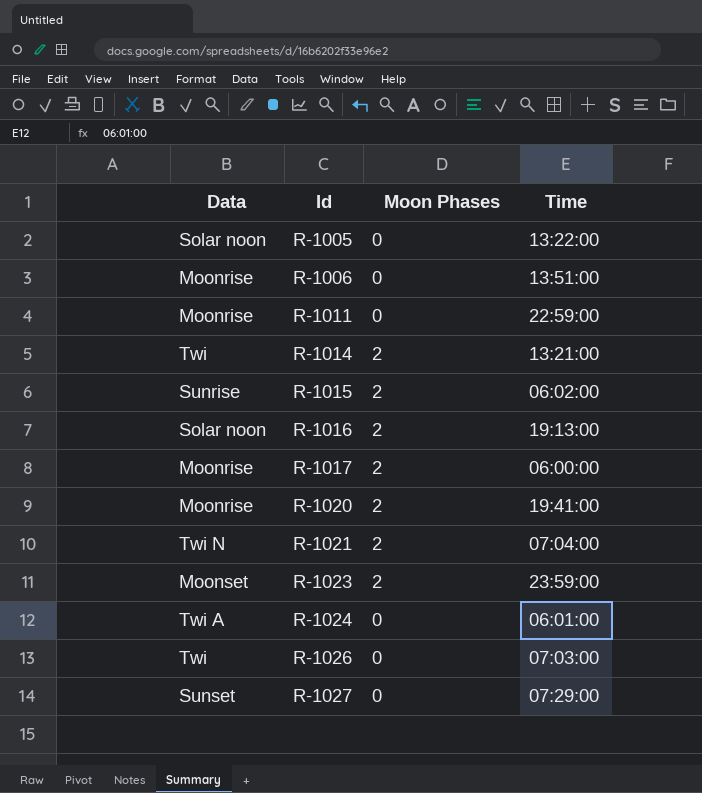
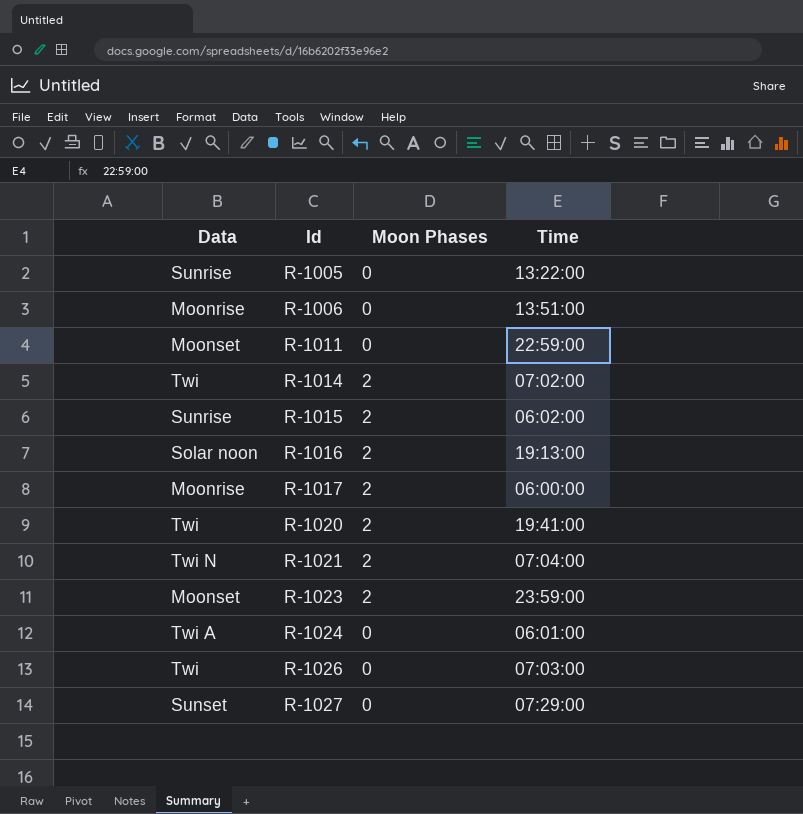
R-1005 | Data: Solar noon -> Sunrise
R-1011 | Data: Moonrise -> Moonset
R-1014 | Time: 13:21:00 -> 07:02:00
R-1020 | Data: Moonrise -> Twi

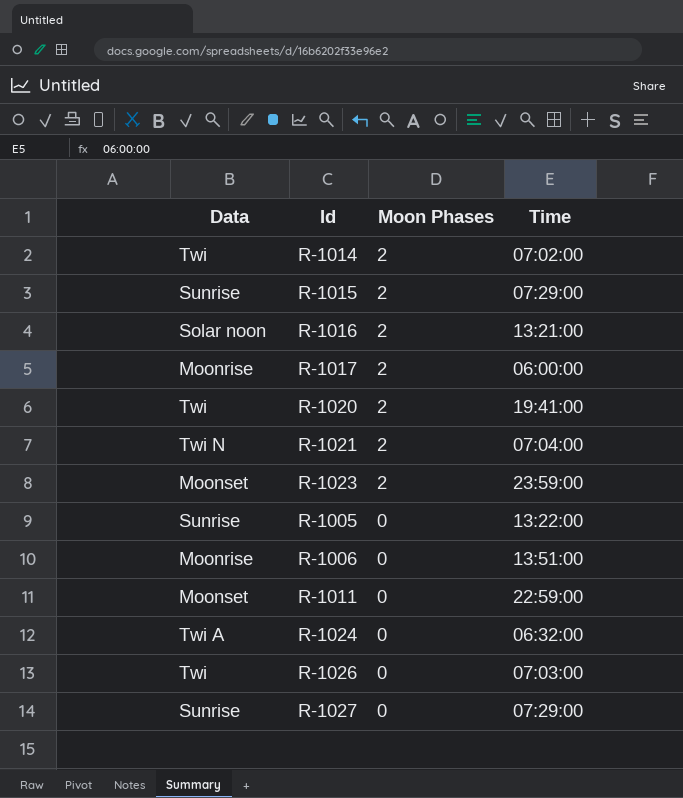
row order: Id ascending -> Moon Phases descending
R-1015 | Time: 06:02:00 -> 07:29:00
R-1016 | Time: 19:13:00 -> 13:21:00
R-1024 | Time: 06:01:00 -> 06:32:00
R-1027 | Data: Sunset -> Sunrise

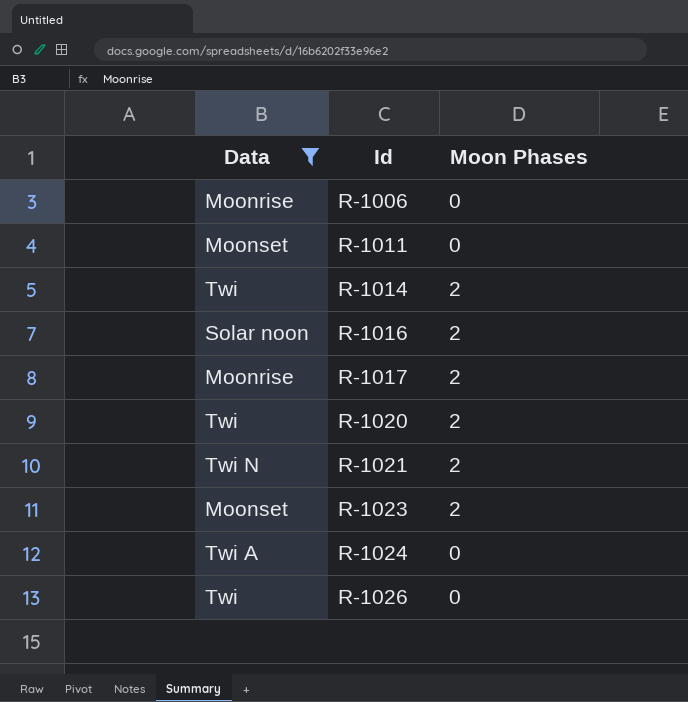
filter: none -> Data != Sunrise
row order: Moon Phases descending -> Id ascending
column Time | position: 4 -> none

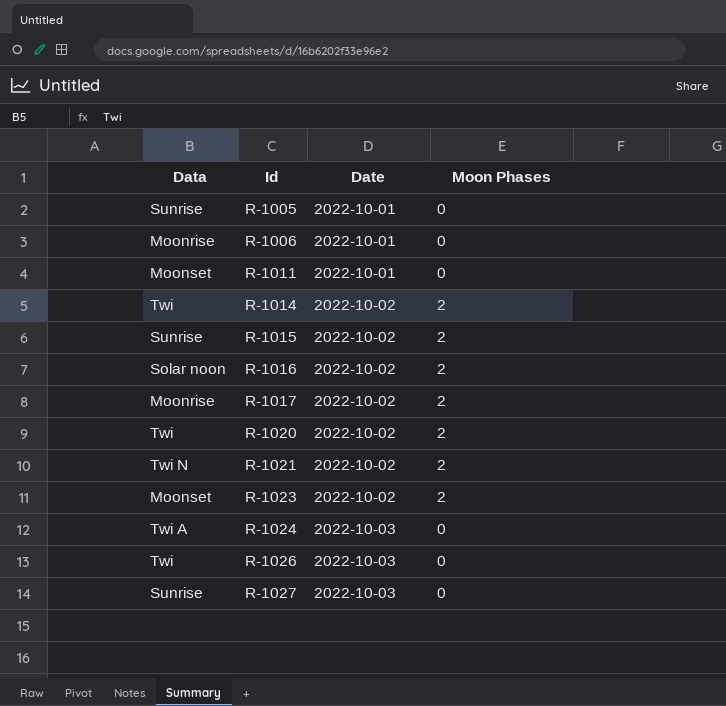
filter: Data != Sunrise -> none
column Date | position: none -> 3

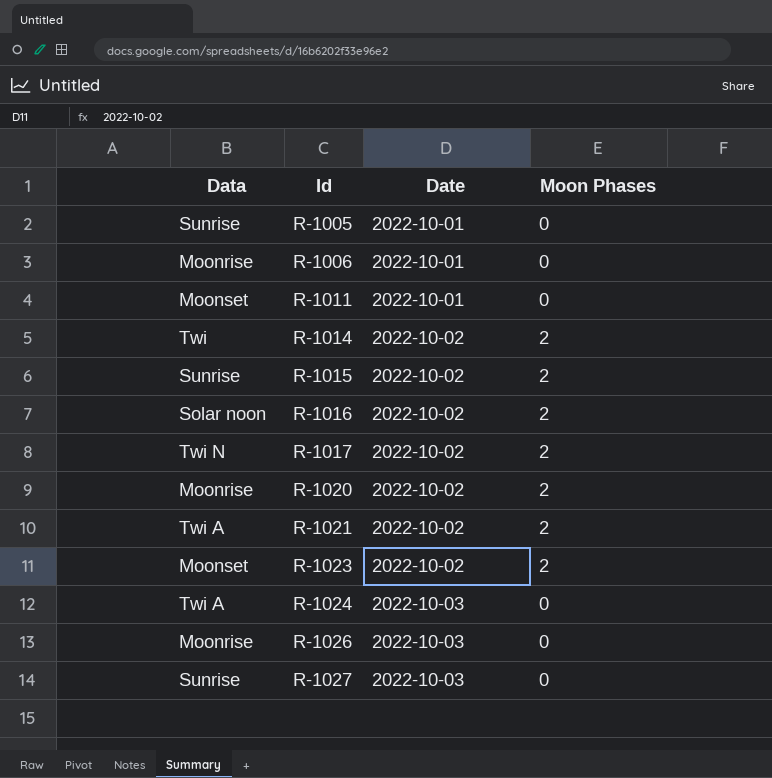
R-1017 | Data: Moonrise -> Twi N
R-1020 | Data: Twi -> Moonrise
R-1021 | Data: Twi N -> Twi A
R-1026 | Data: Twi -> Moonrise

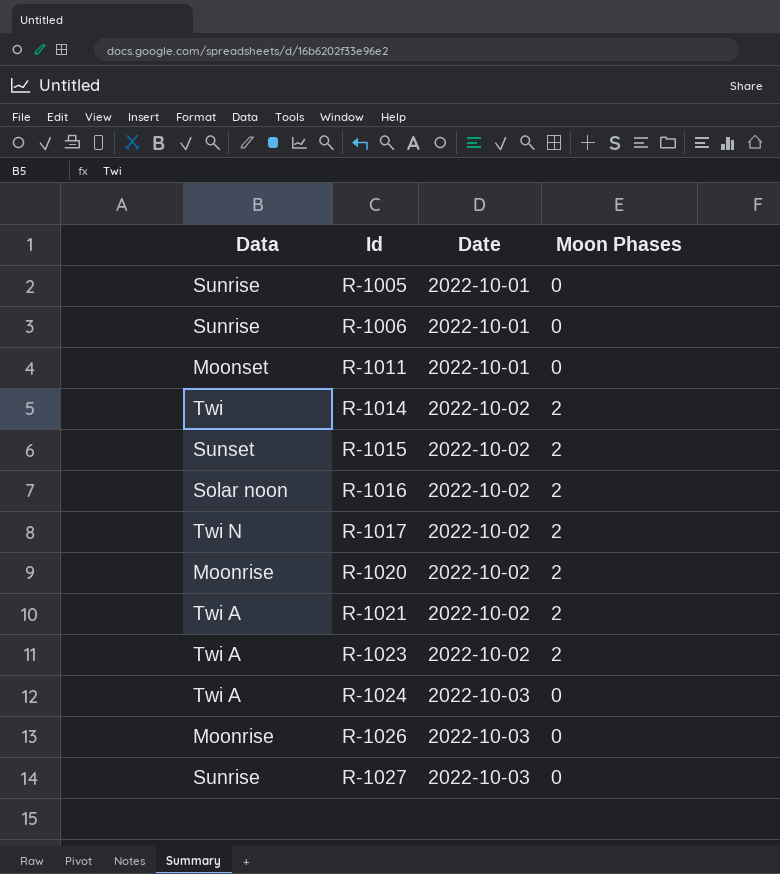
R-1006 | Data: Moonrise -> Sunrise
R-1015 | Data: Sunrise -> Sunset
R-1023 | Data: Moonset -> Twi A

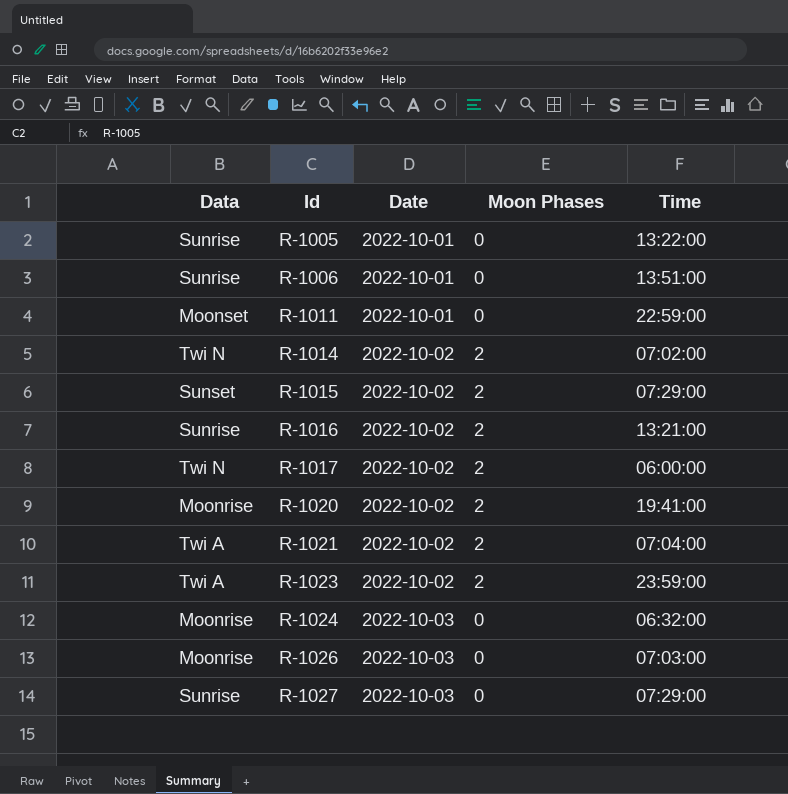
column Time | position: none -> 5
R-1014 | Data: Twi -> Twi N
R-1016 | Data: Solar noon -> Sunrise
R-1024 | Data: Twi A -> Moonrise

